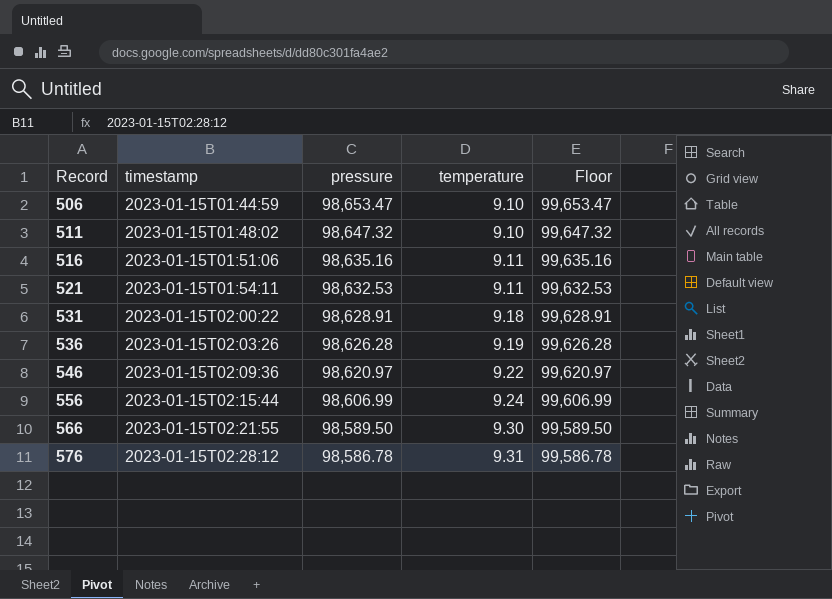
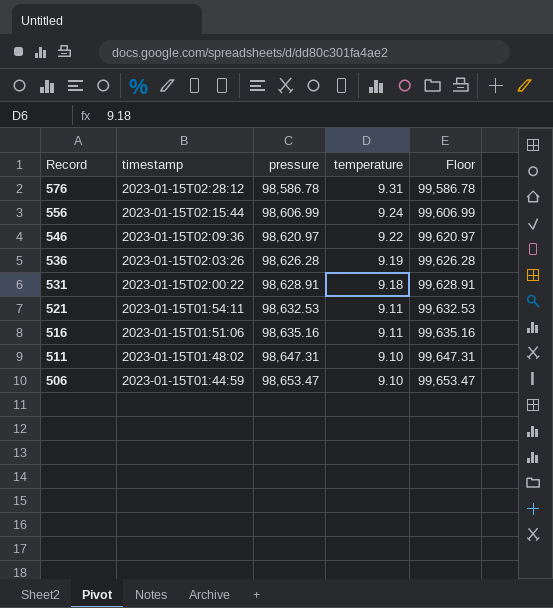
row order: Record ascending -> Record descending
row 566: 2023-01-15T02:21:55 | 98,589.50 | 9.30 | 99,589.50 -> none
511 | pressure: 98,647.32 -> 98,647.31
511 | Floor: 99,647.32 -> 99,647.31

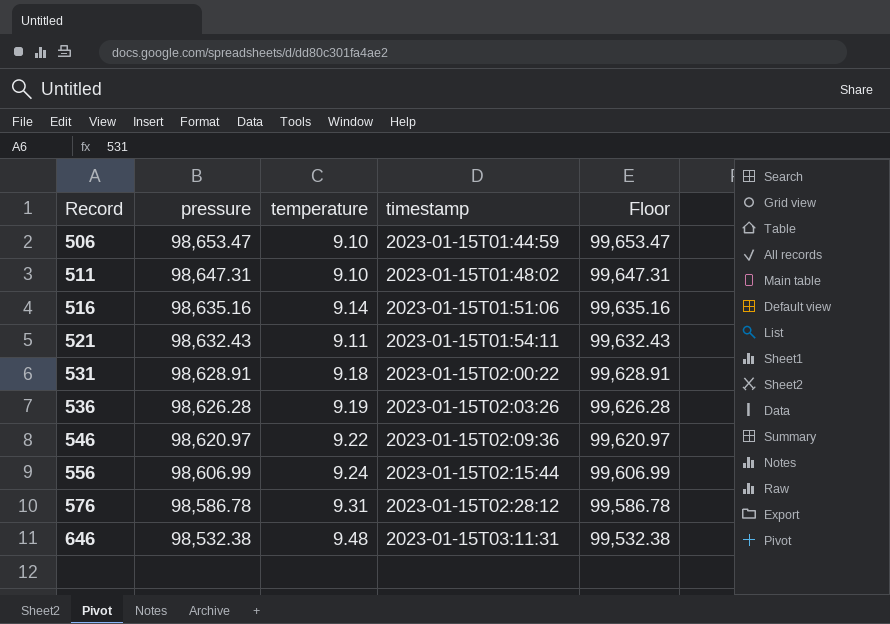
row order: Record descending -> Record ascending
column timestamp | position: 2 -> 4
516 | temperature: 9.11 -> 9.14
521 | pressure: 98,632.53 -> 98,632.43
521 | Floor: 99,632.53 -> 99,632.43
row 646: none -> 98,532.38 | 9.48 | 2023-01-15T03:11:31 | 99,532.38

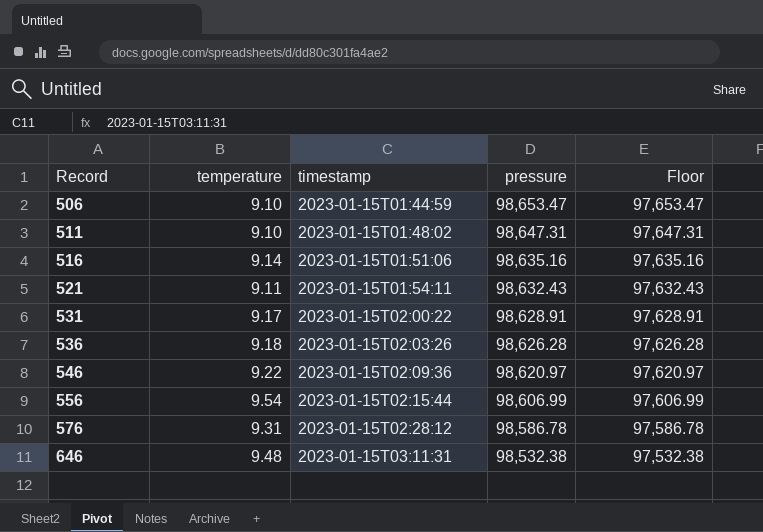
column pressure | position: 2 -> 4
column Floor | formula: [pressure] + 1000 -> [pressure] - 1000
531 | temperature: 9.18 -> 9.17
536 | temperature: 9.19 -> 9.18
556 | temperature: 9.24 -> 9.54

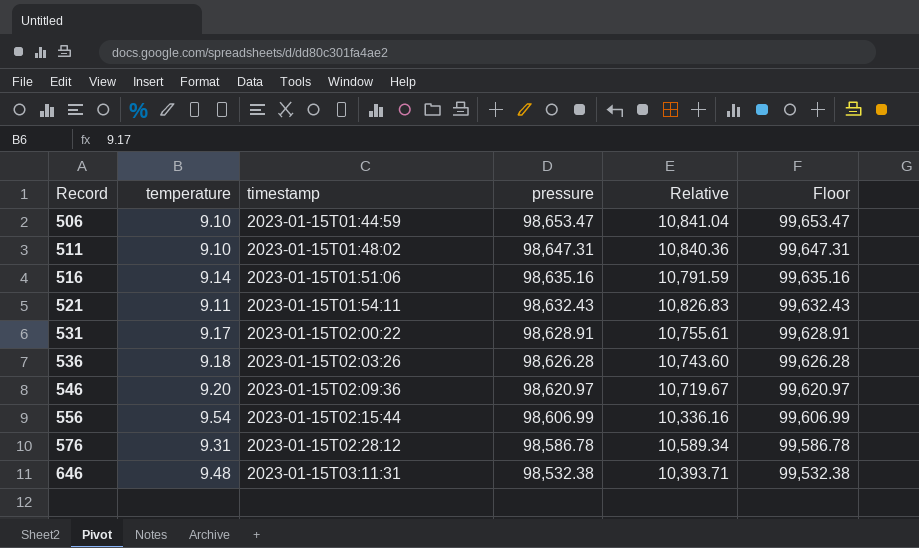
column Relative | formula: none -> [pressure] / [temperature]
column Floor | formula: [pressure] - 1000 -> [pressure] + 1000
546 | temperature: 9.22 -> 9.20

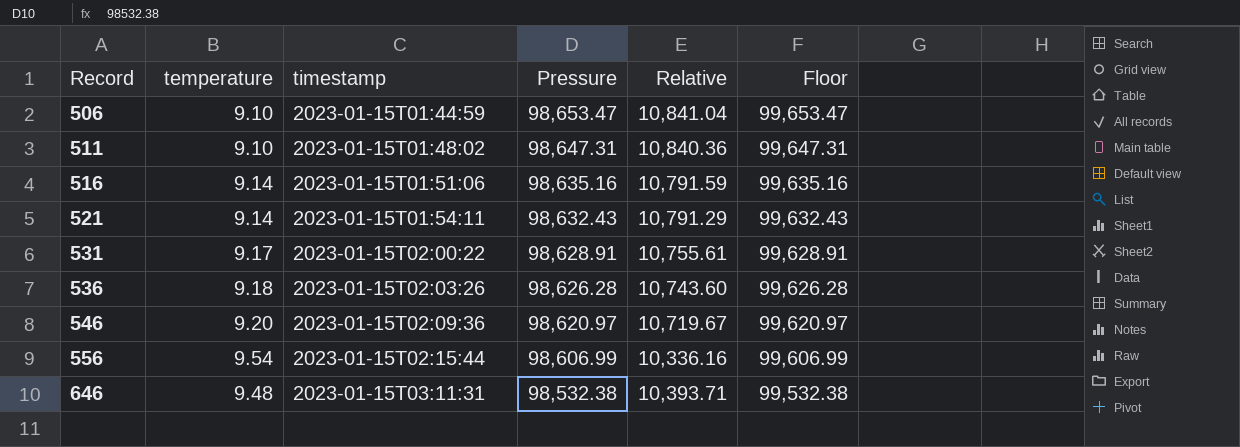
column name: pressure -> Pressure
row 576: 9.31 | 2023-01-15T02:28:12 | 98,586.78 | 10,589.34 | 99,586.78 -> none
521 | temperature: 9.11 -> 9.14
521 | Relative: 10,826.83 -> 10,791.29

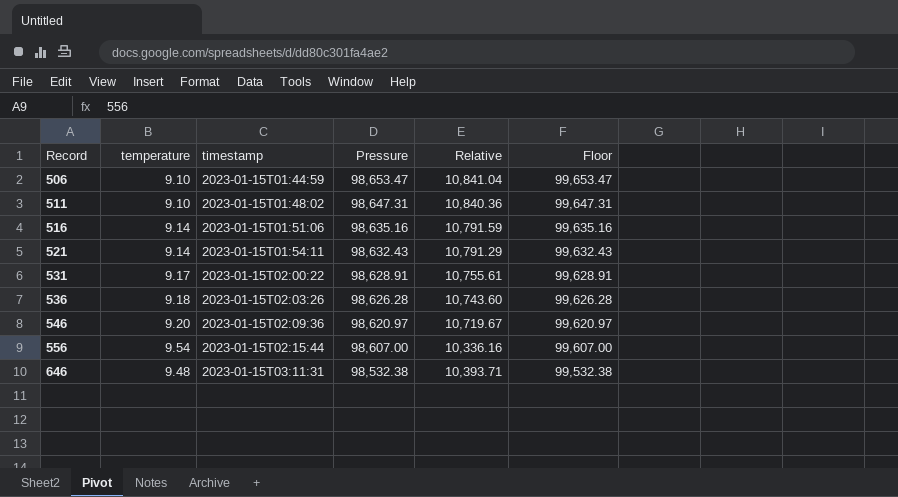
556 | Pressure: 98,606.99 -> 98,607.00
556 | Floor: 99,606.99 -> 99,607.00

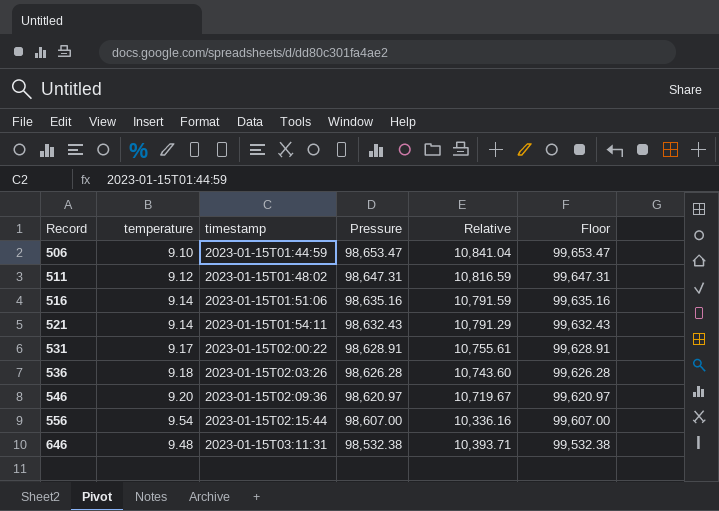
511 | temperature: 9.10 -> 9.12
511 | Relative: 10,840.36 -> 10,816.59

